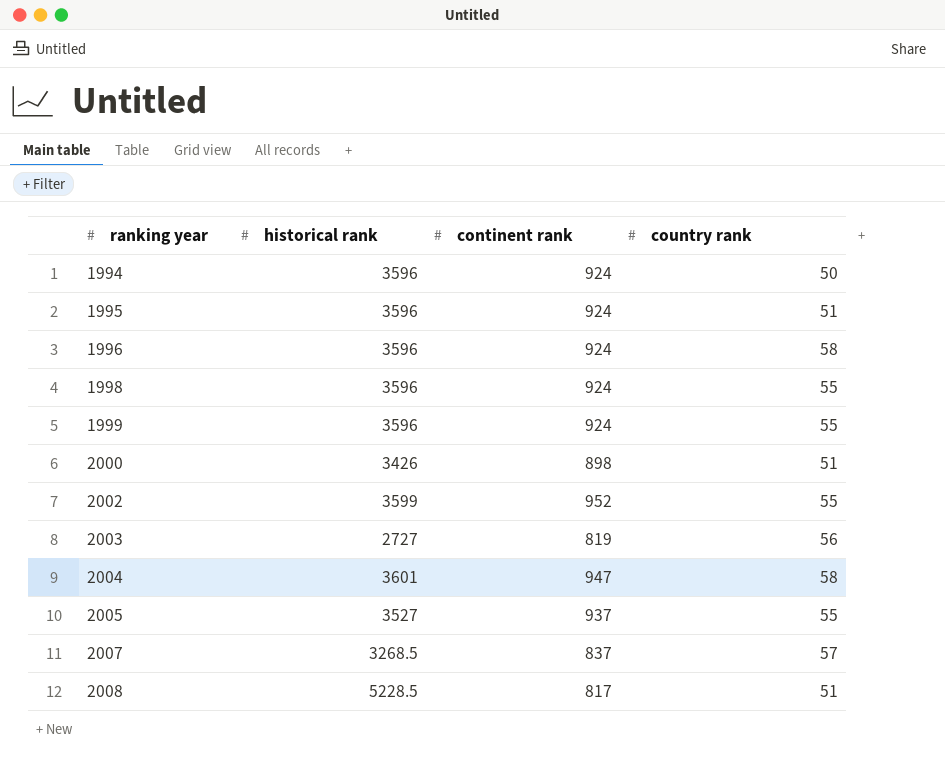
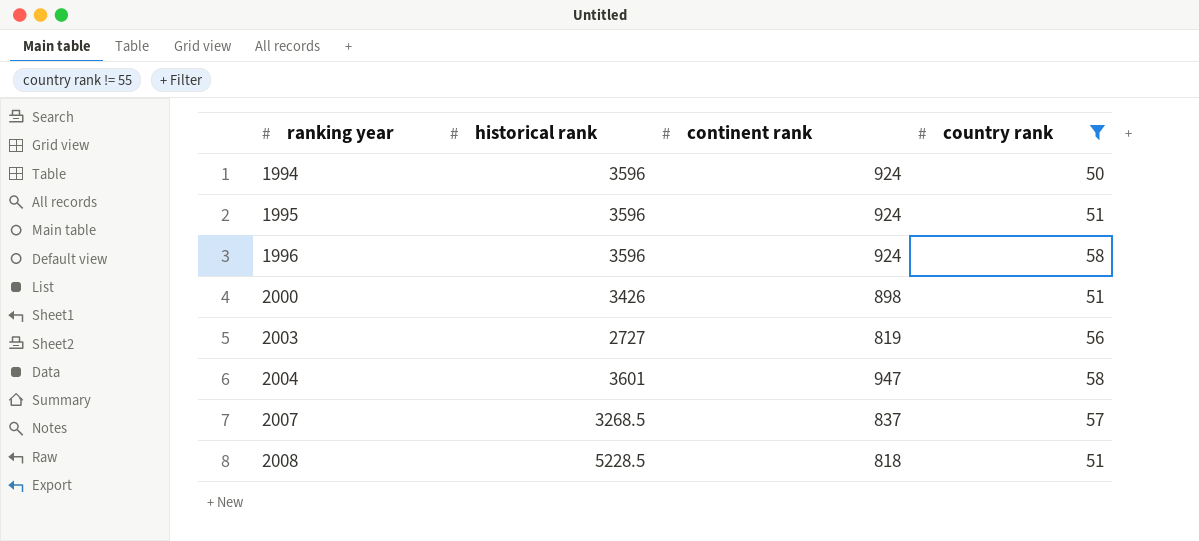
filter: none -> country rank != 55
2008 | continent rank: 817 -> 818

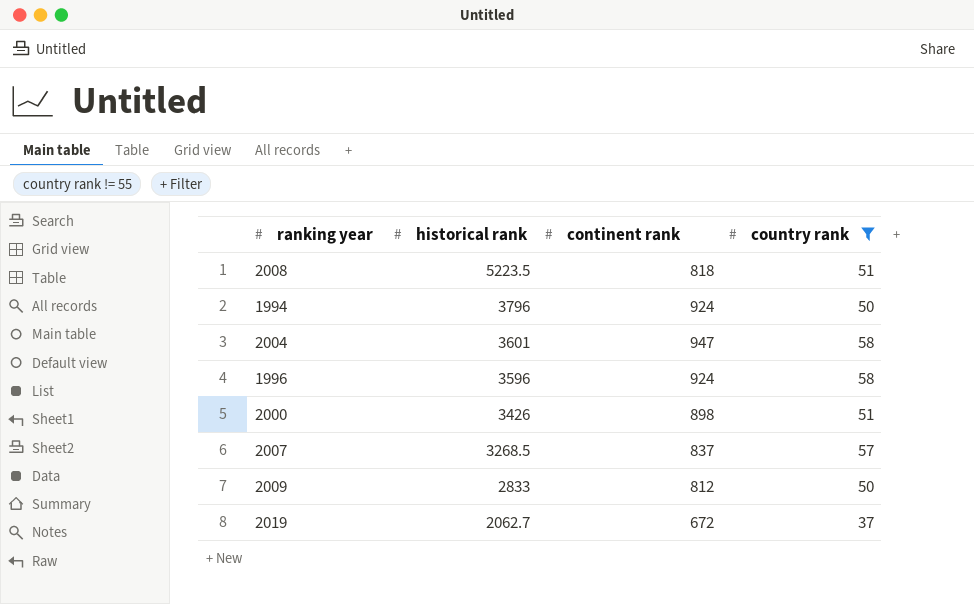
row order: ranking year ascending -> historical rank descending
row 1995: 3596 | 924 | 51 -> none
row 2003: 2727 | 819 | 56 -> none
2008 | historical rank: 5228.5 -> 5223.5
1994 | historical rank: 3596 -> 3796
row 2009: none -> 2833 | 812 | 50
row 2019: none -> 2062.7 | 672 | 37

